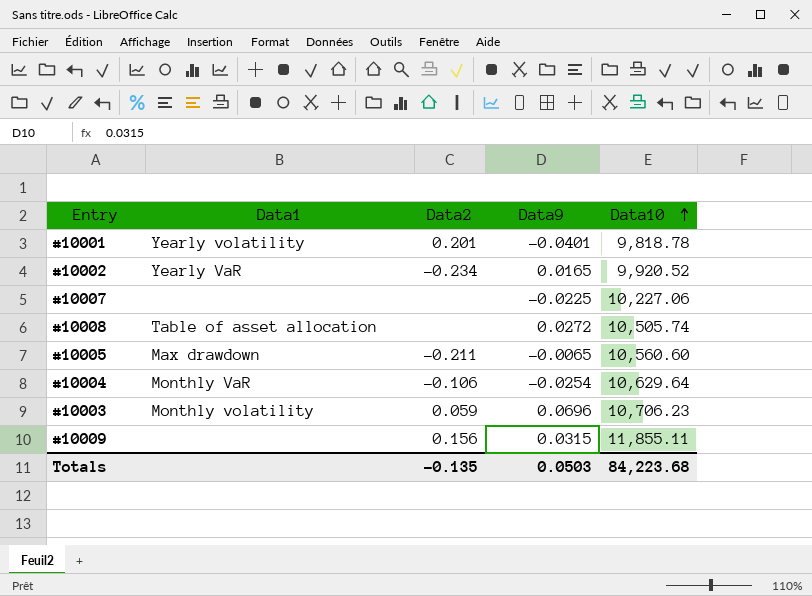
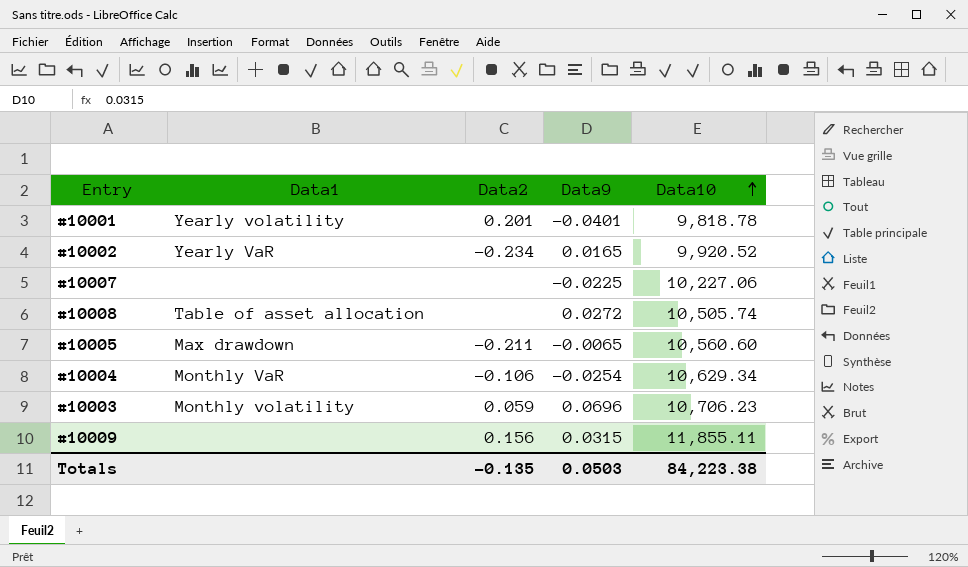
#10004 | Data10: 10,629.64 -> 10,629.34
Totals | Data10: 84,223.68 -> 84,223.38

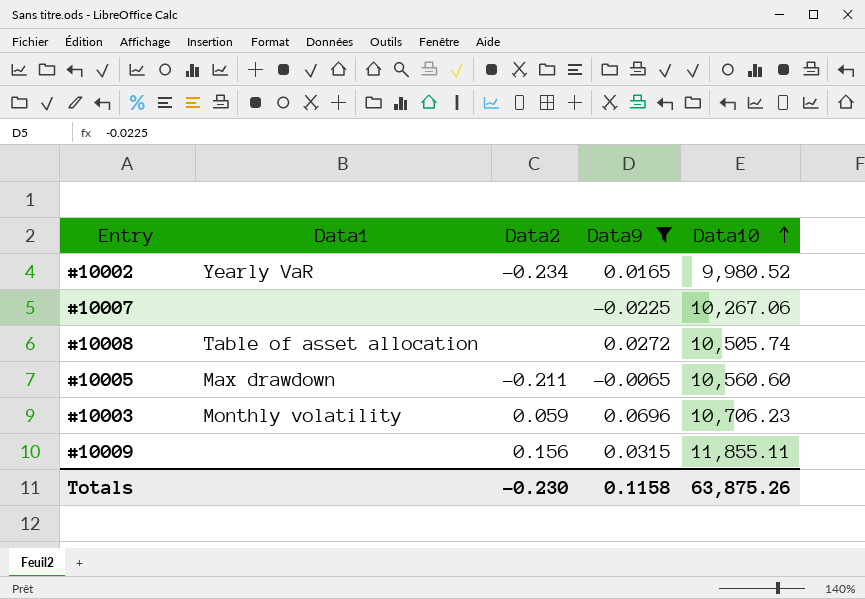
filter: none -> Data9 >= -0.0225
#10002 | Data10: 9,920.52 -> 9,980.52
#10007 | Data10: 10,227.06 -> 10,267.06
Totals | Data2: -0.135 -> -0.230
Totals | Data9: 0.0503 -> 0.1158
Totals | Data10: 84,223.38 -> 63,875.26

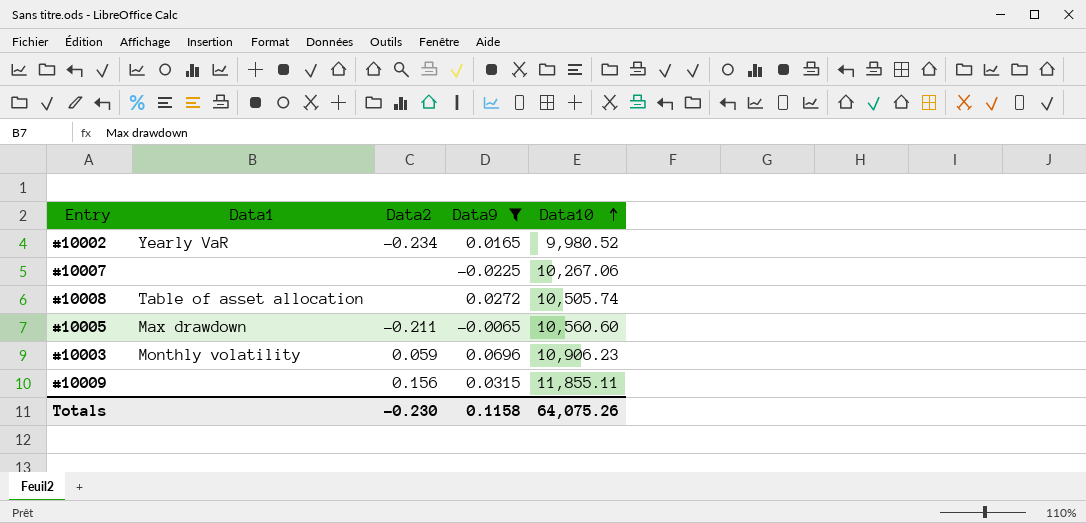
#10003 | Data10: 10,706.23 -> 10,906.23
Totals | Data10: 63,875.26 -> 64,075.26

